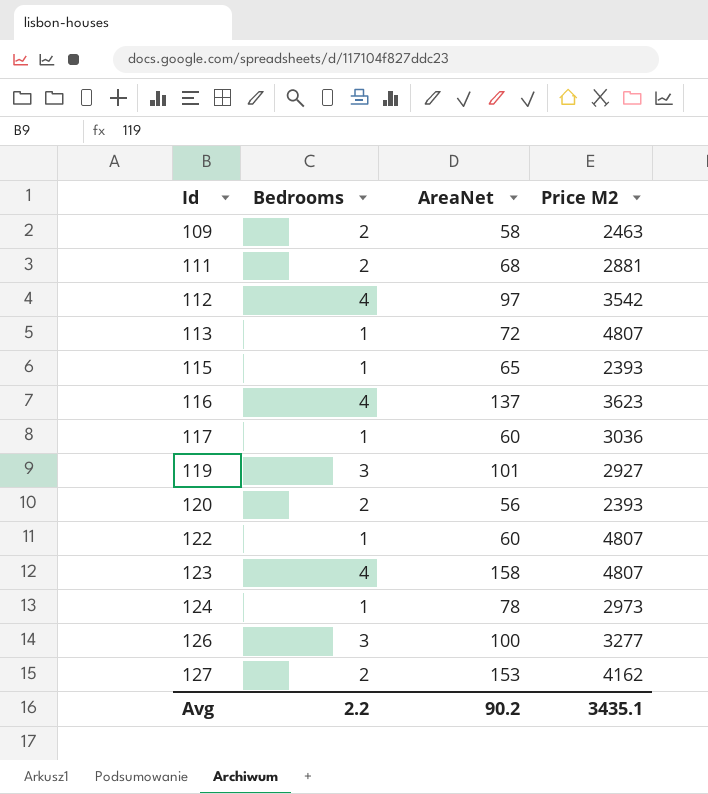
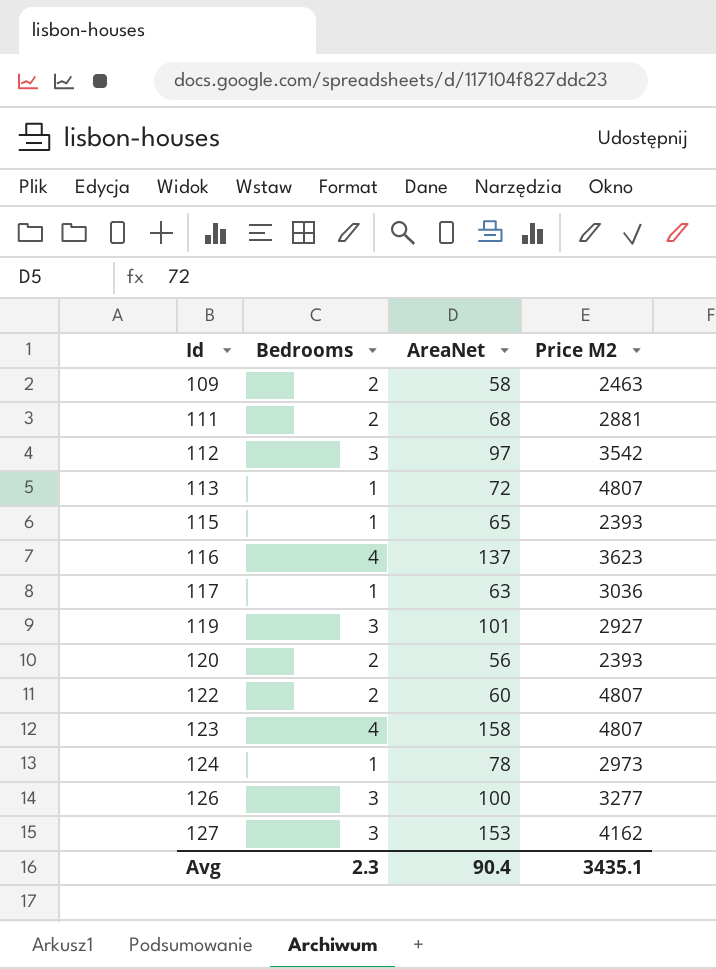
112 | Bedrooms: 4 -> 3
117 | AreaNet: 60 -> 63
122 | Bedrooms: 1 -> 2
127 | Bedrooms: 2 -> 3
Avg | Bedrooms: 2.2 -> 2.3
Avg | AreaNet: 90.2 -> 90.4

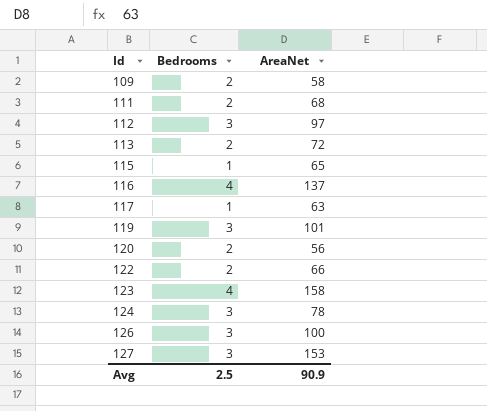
column Price M2 | position: 4 -> none
113 | Bedrooms: 1 -> 2
122 | AreaNet: 60 -> 66
124 | Bedrooms: 1 -> 3
Avg | Bedrooms: 2.3 -> 2.5
Avg | AreaNet: 90.4 -> 90.9

